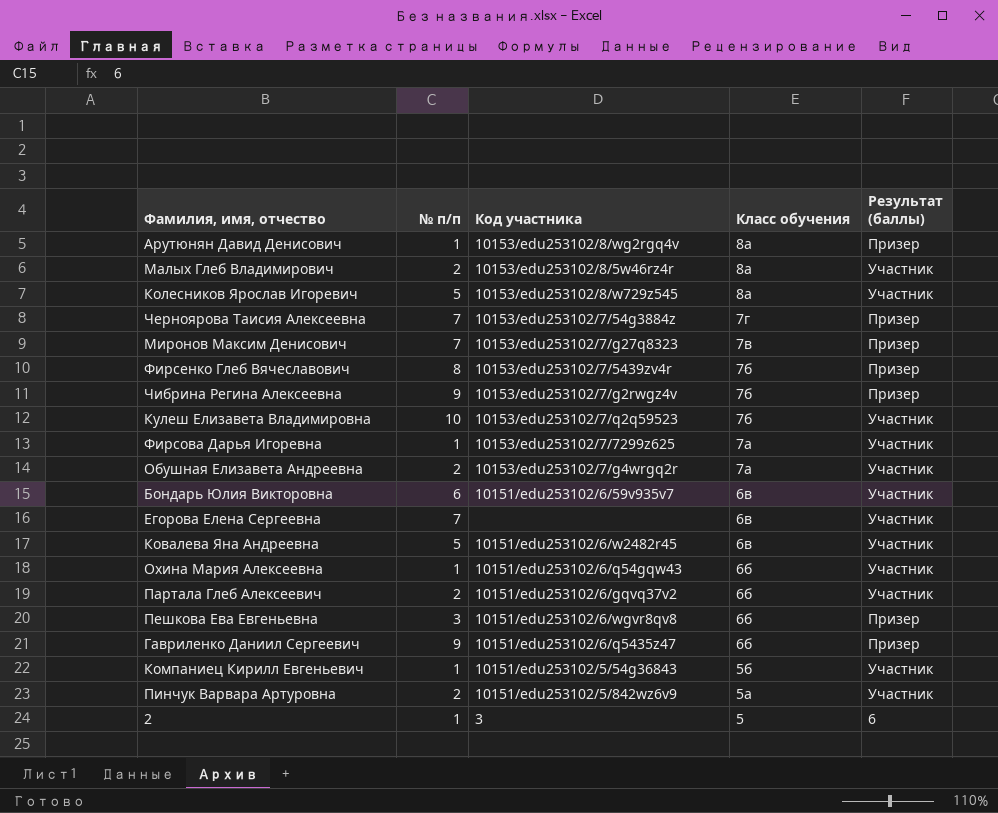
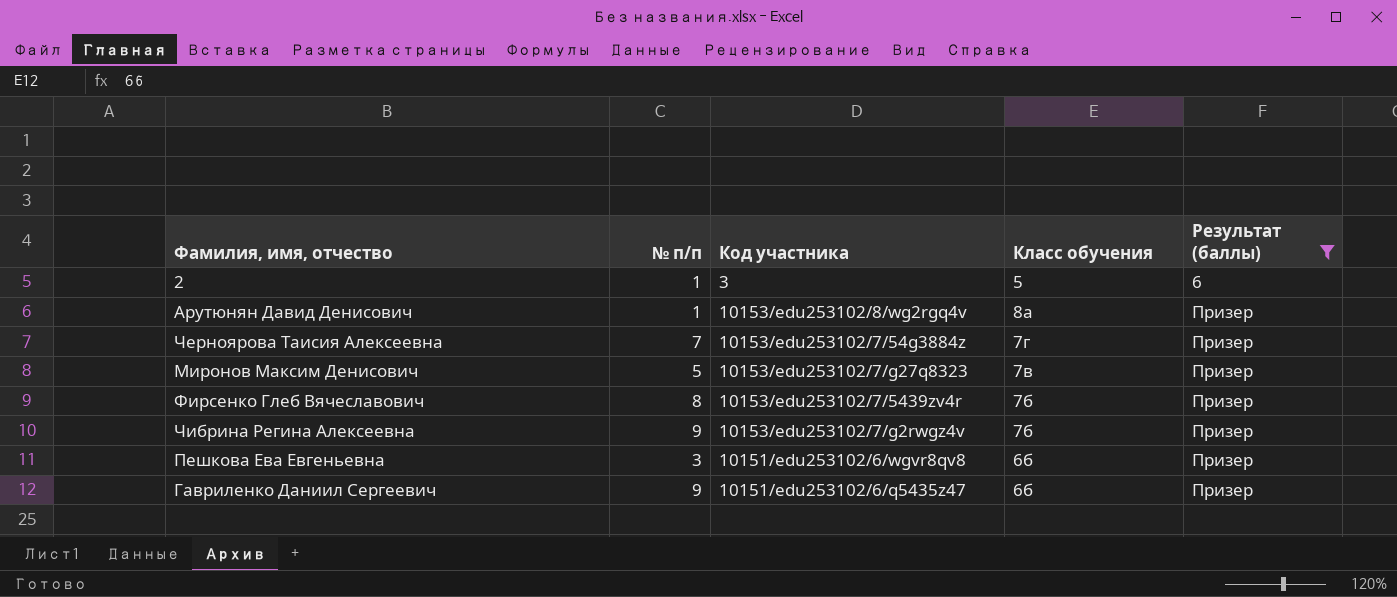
filter: none -> Результат (баллы) != Участник
row order: Класс обучения descending -> Результат (баллы) ascending
Миронов Максим Денисович | № п/п: 7 -> 5

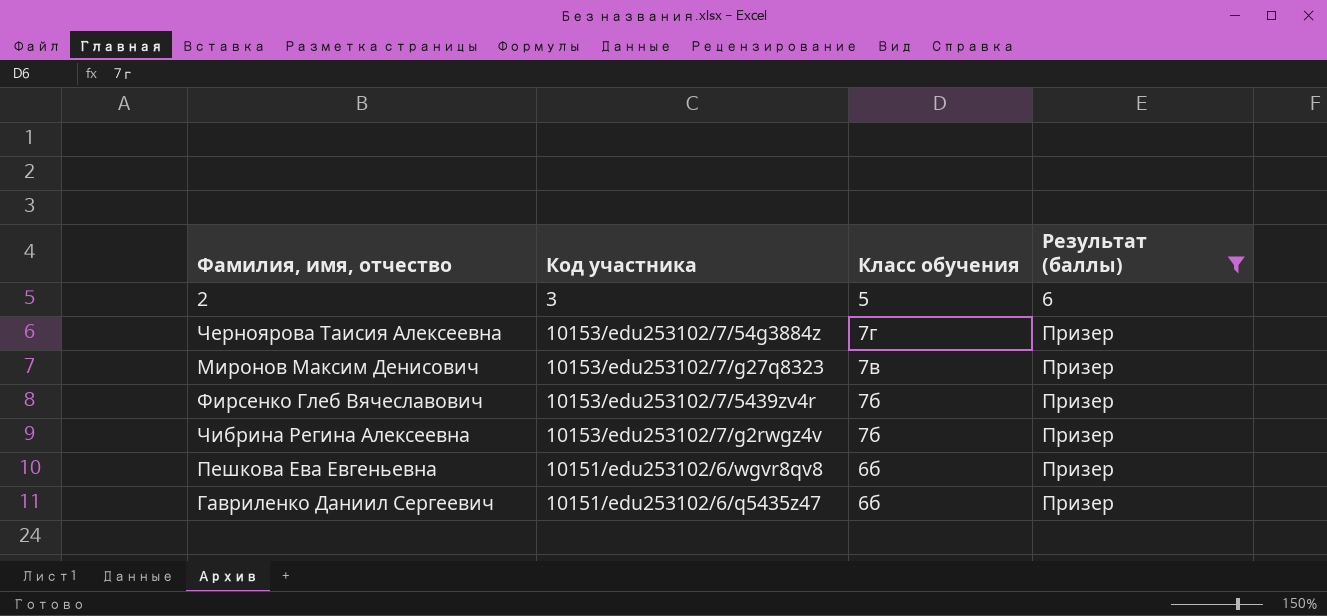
column № п/п | position: 2 -> none
row Арутюнян Давид Денисович: 1 | 10153/edu253102/8/wg2rgq4v | 8а | Призер -> none

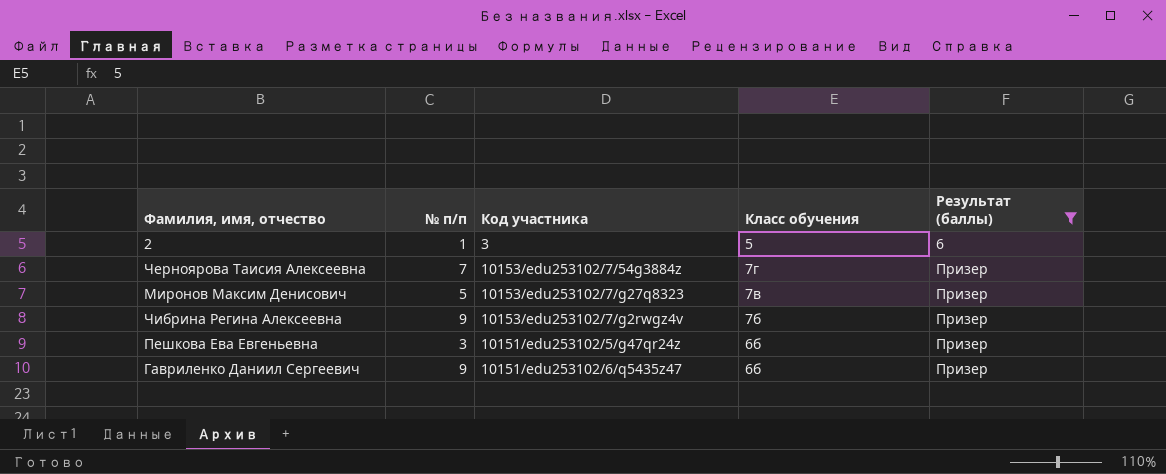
column № п/п | position: none -> 2
row Фирсенко Глеб Вячеславович: 10153/edu253102/7/5439zv4r | 7б | Призер -> none
Пешкова Ева Евгеньевна | Код участника: 10151/edu253102/6/wgvr8qv8 -> 10151/edu253102/5/g47qr24z

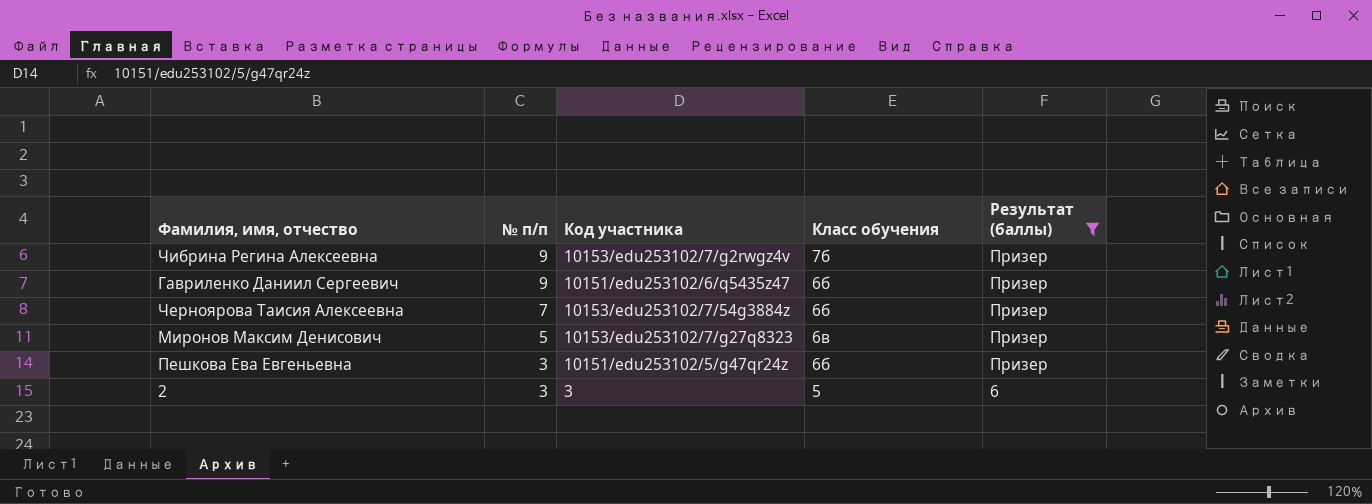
row order: Результат (баллы) ascending -> № п/п descending
Черноярова Таисия Алексеевна | Класс обучения: 7г -> 6б
Миронов Максим Денисович | Класс обучения: 7в -> 6в
2 | № п/п: 1 -> 3

